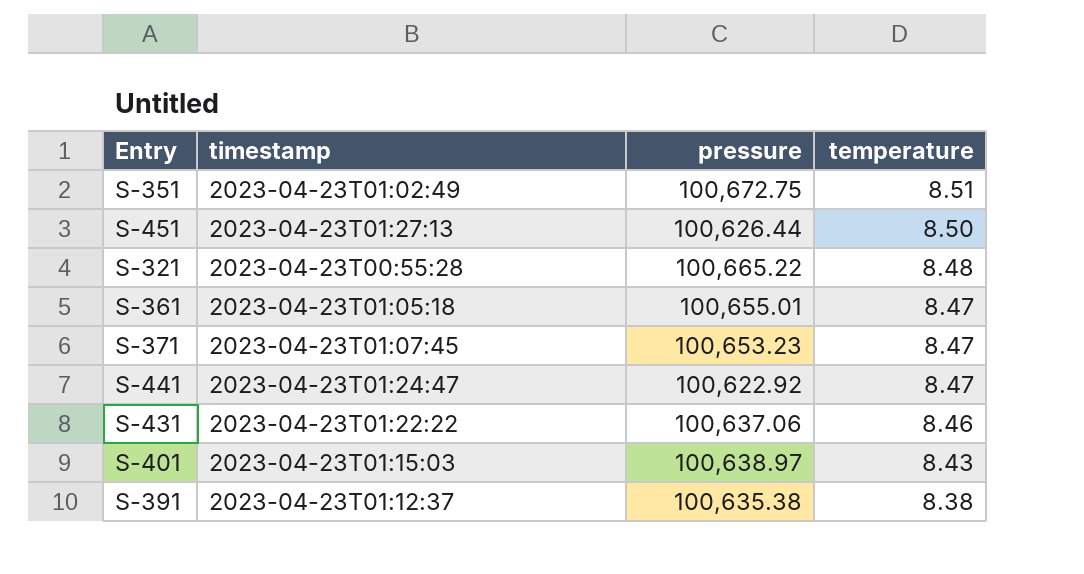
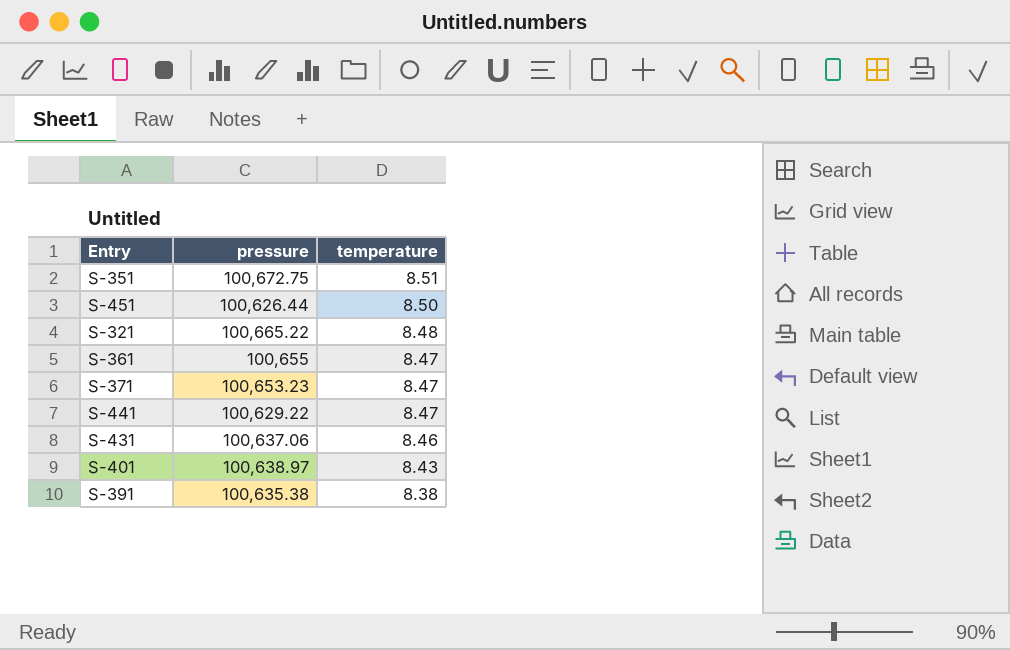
column timestamp | position: 2 -> none
S-361 | pressure: 100,655.01 -> 100,655
S-441 | pressure: 100,622.92 -> 100,629.22

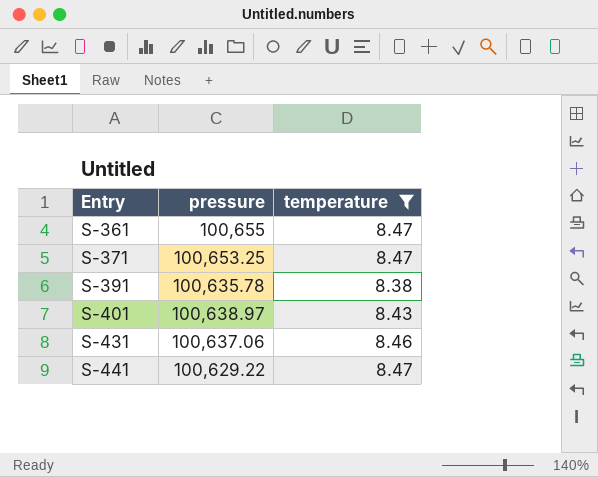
filter: none -> temperature <= 8.47
row order: temperature descending -> Entry ascending
S-371 | pressure: 100,653.23 -> 100,653.25
S-391 | pressure: 100,635.38 -> 100,635.78

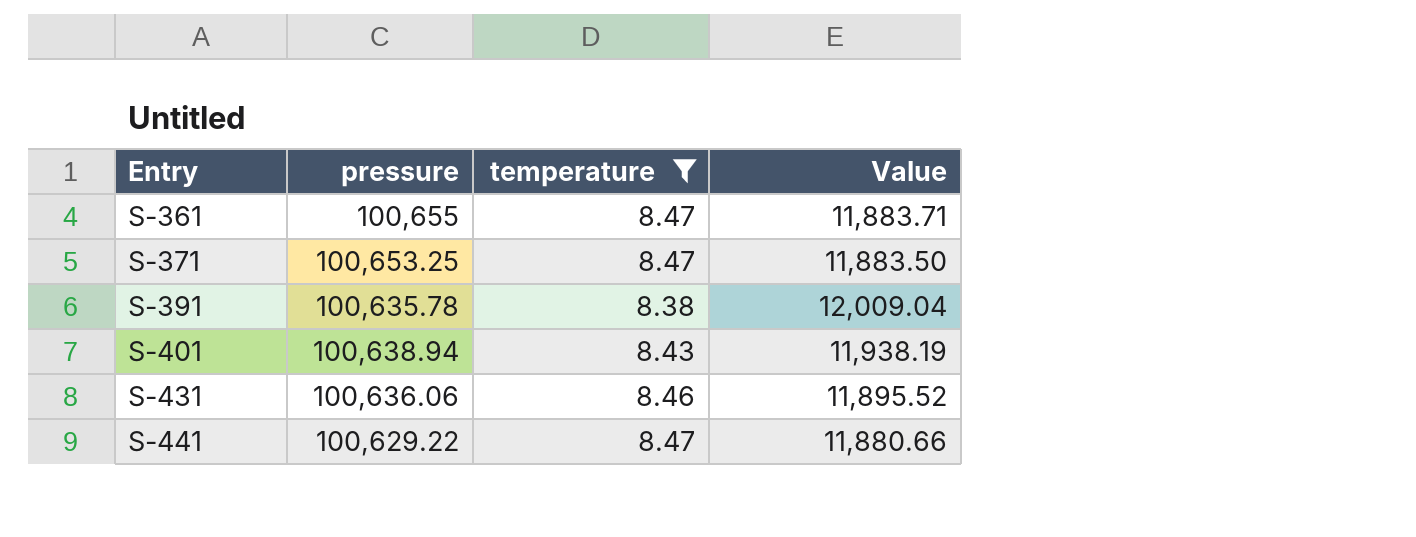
column Value | formula: none -> [pressure] / [temperature]
S-401 | pressure: 100,638.97 -> 100,638.94
S-431 | pressure: 100,637.06 -> 100,636.06

